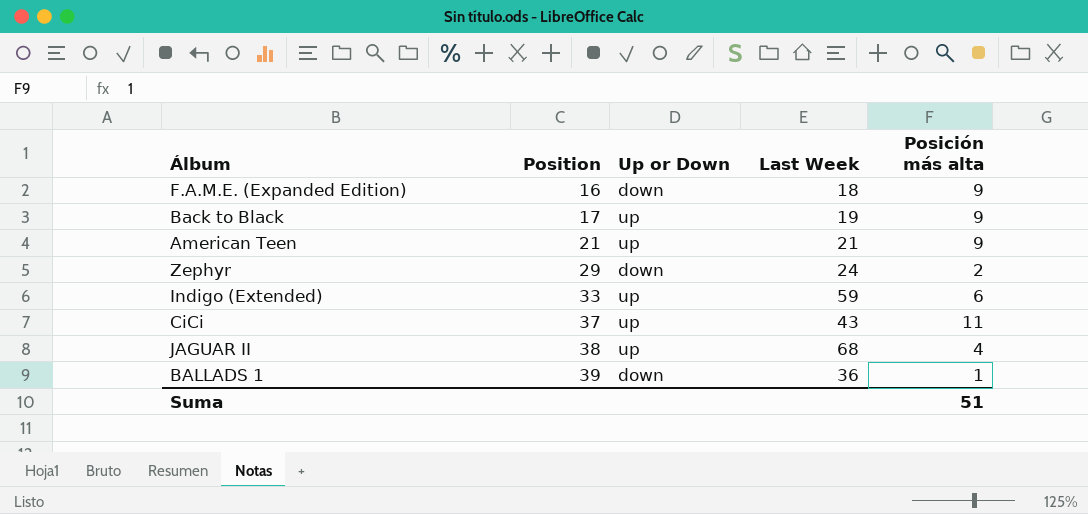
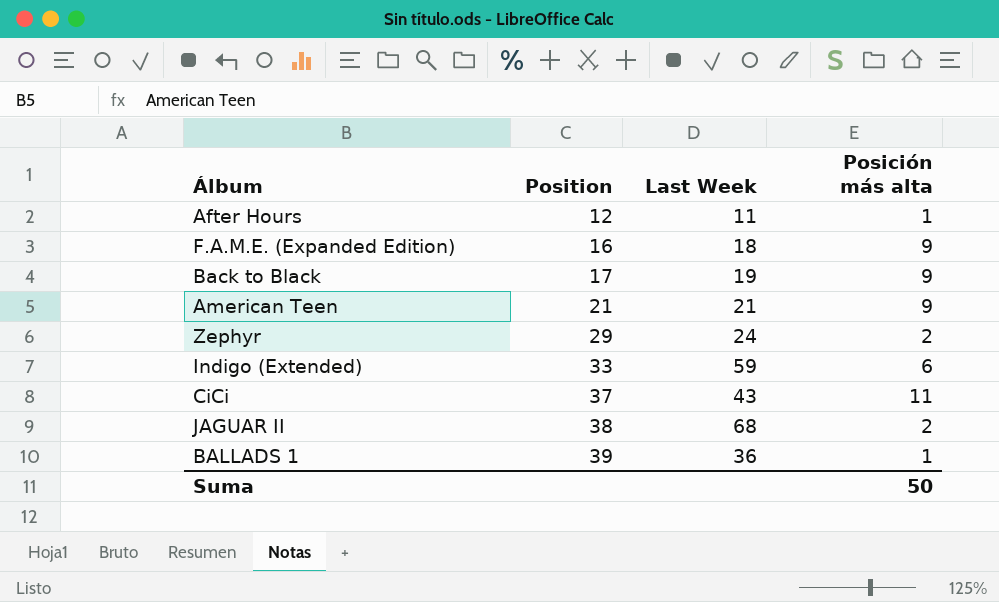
column Up or Down | position: 3 -> none
row After Hours: none -> 12 | 11 | 1
JAGUAR II | Posición más alta: 4 -> 2
Suma | Posición más alta: 51 -> 50

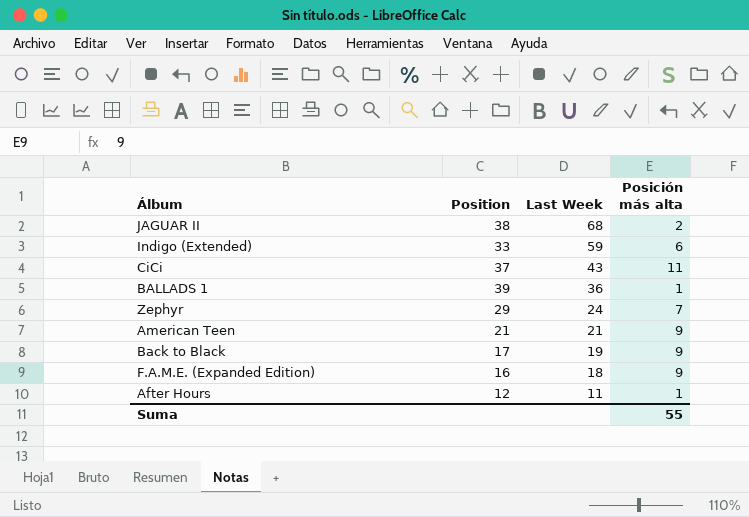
row order: Position ascending -> Last Week descending
Zephyr | Posición más alta: 2 -> 7
Suma | Posición más alta: 50 -> 55

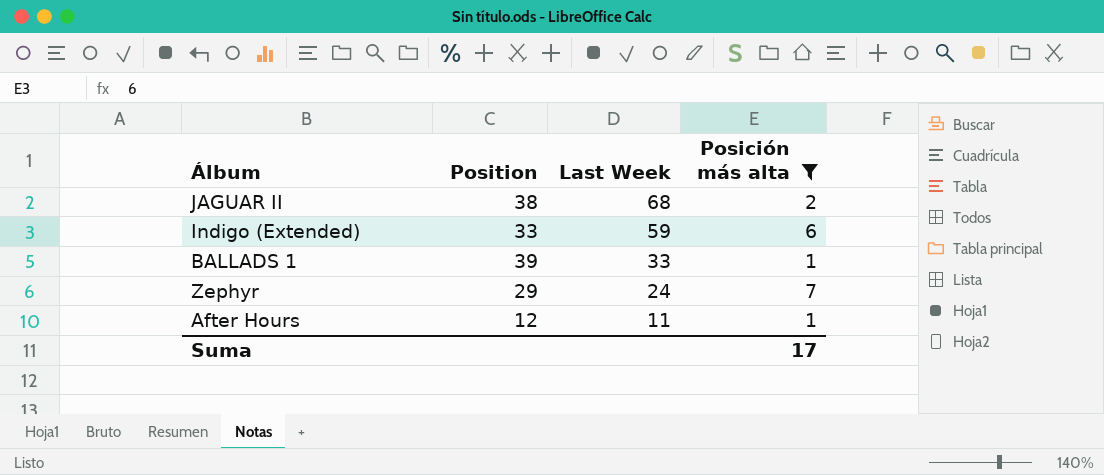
filter: none -> Posición más alta <= 7
BALLADS 1 | Last Week: 36 -> 33
Suma | Posición más alta: 55 -> 17

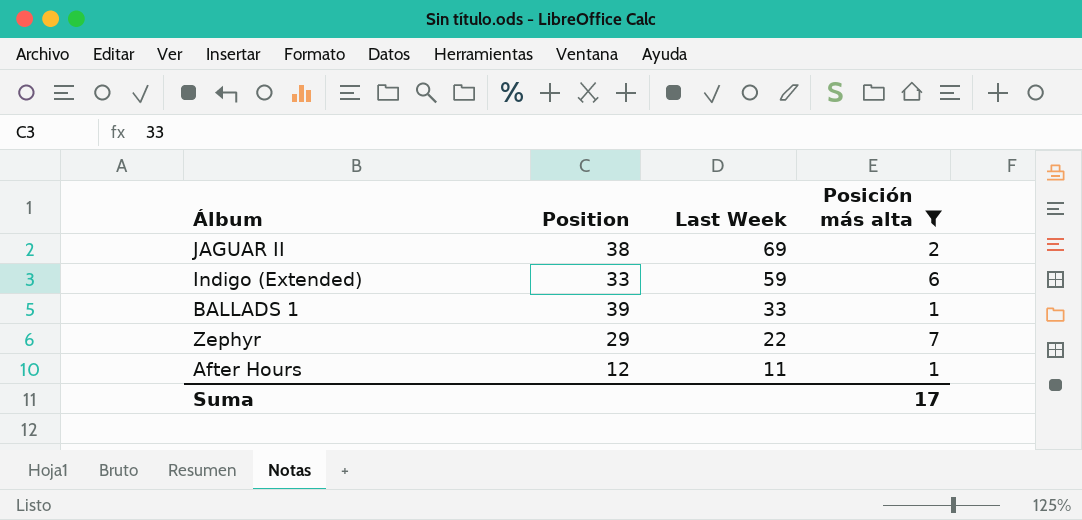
JAGUAR II | Last Week: 68 -> 69
Zephyr | Last Week: 24 -> 22

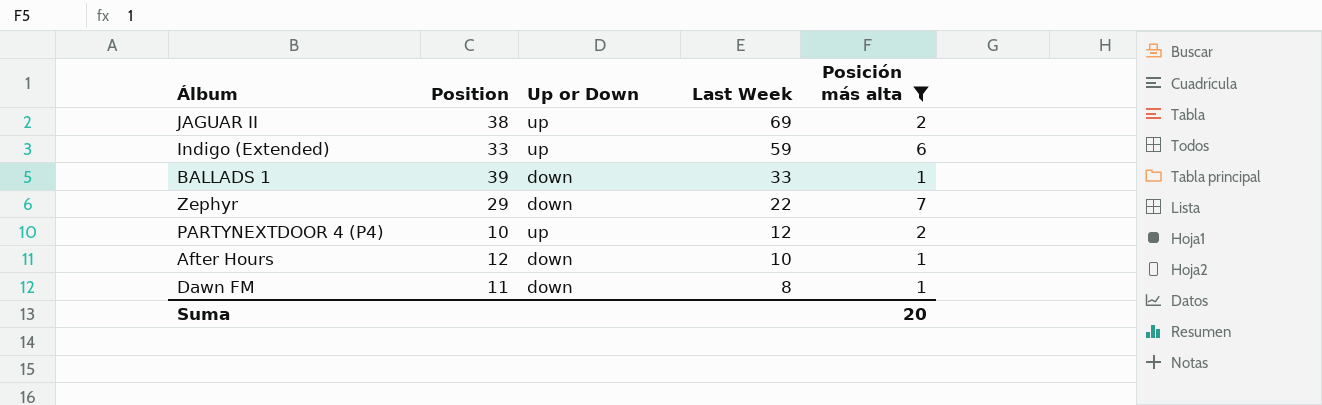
column Up or Down | position: none -> 3
row PARTYNEXTDOOR 4 (P4): none -> 10 | up | 12 | 2
After Hours | Last Week: 11 -> 10
row Dawn FM: none -> 11 | down | 8 | 1
Suma | Posición más alta: 17 -> 20

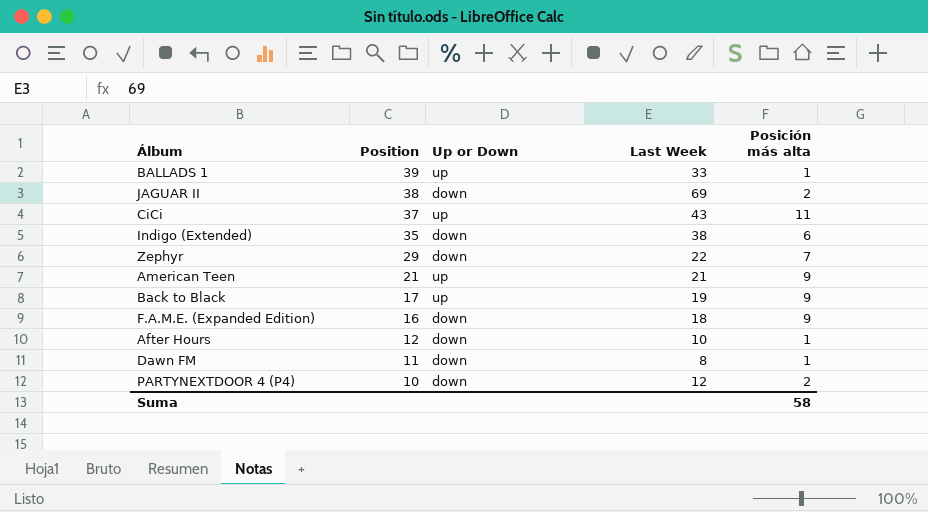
filter: Posición más alta <= 7 -> none
row order: Last Week descending -> Position descending
BALLADS 1 | Up or Down: down -> up
JAGUAR II | Up or Down: up -> down
Indigo (Extended) | Position: 33 -> 35
Indigo (Extended) | Up or Down: up -> down
Indigo (Extended) | Last Week: 59 -> 38
PARTYNEXTDOOR 4 (P4) | Up or Down: up -> down
Suma | Posición más alta: 20 -> 58

